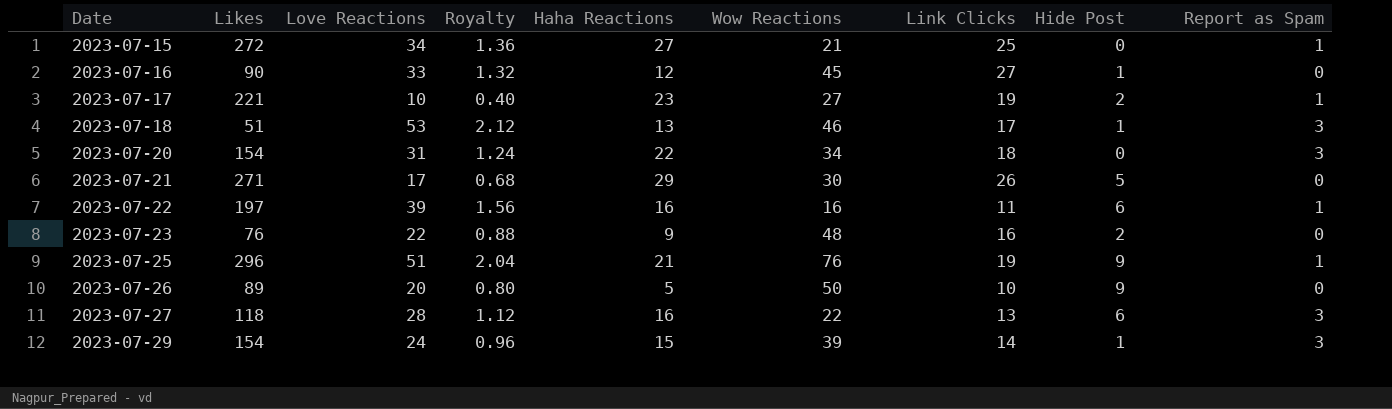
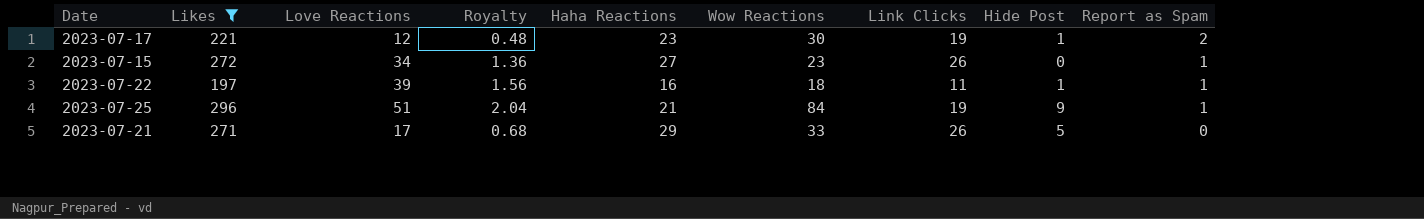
filter: none -> Likes >= 197
row order: Date ascending -> Report as Spam descending
2023-07-17 | Love Reactions: 10 -> 12
2023-07-17 | Royalty: 0.40 -> 0.48
2023-07-17 | Wow Reactions: 27 -> 30
2023-07-17 | Hide Post: 2 -> 1
2023-07-17 | Report as Spam: 1 -> 2
2023-07-15 | Wow Reactions: 21 -> 23
2023-07-15 | Link Clicks: 25 -> 26
2023-07-22 | Wow Reactions: 16 -> 18
2023-07-22 | Hide Post: 6 -> 1
2023-07-25 | Wow Reactions: 76 -> 84
2023-07-21 | Wow Reactions: 30 -> 33

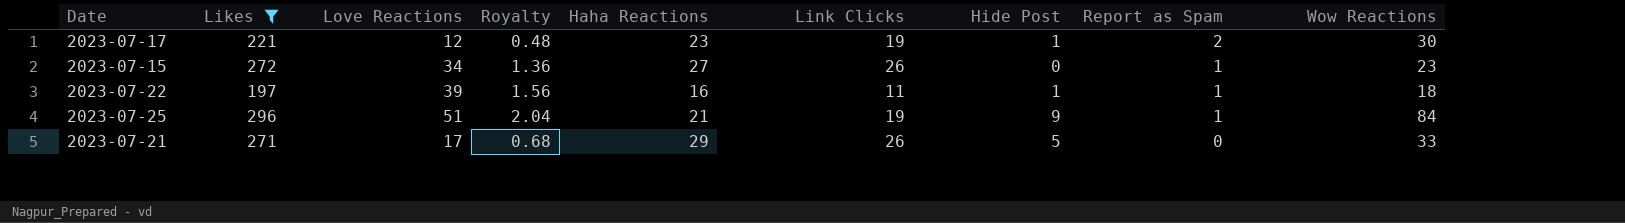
column Wow Reactions | position: 6 -> 9

